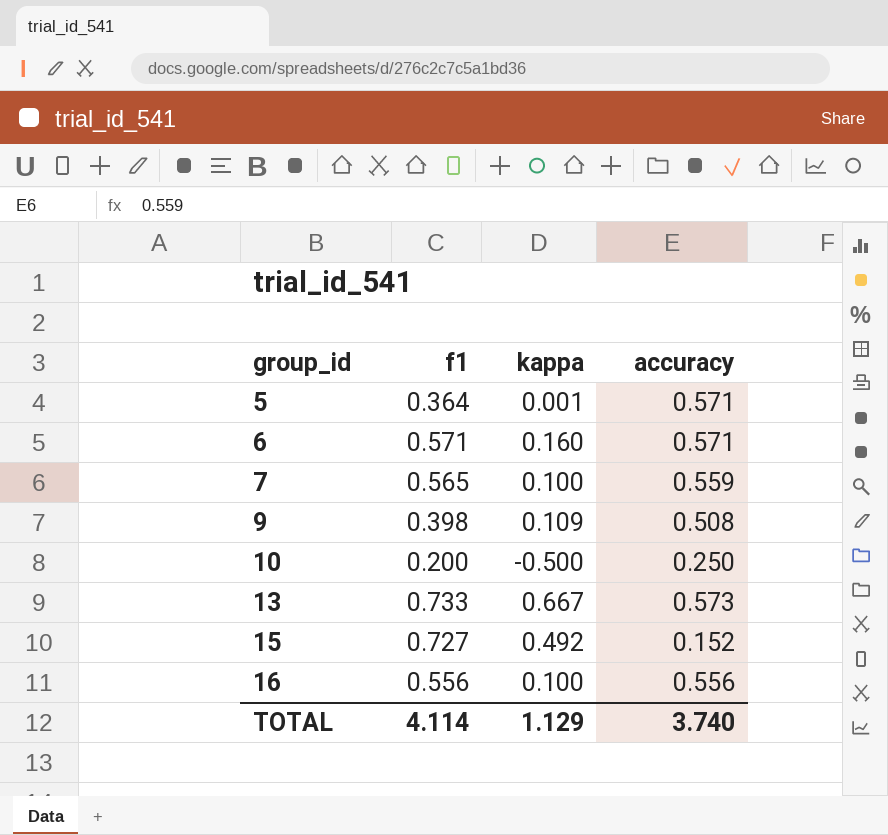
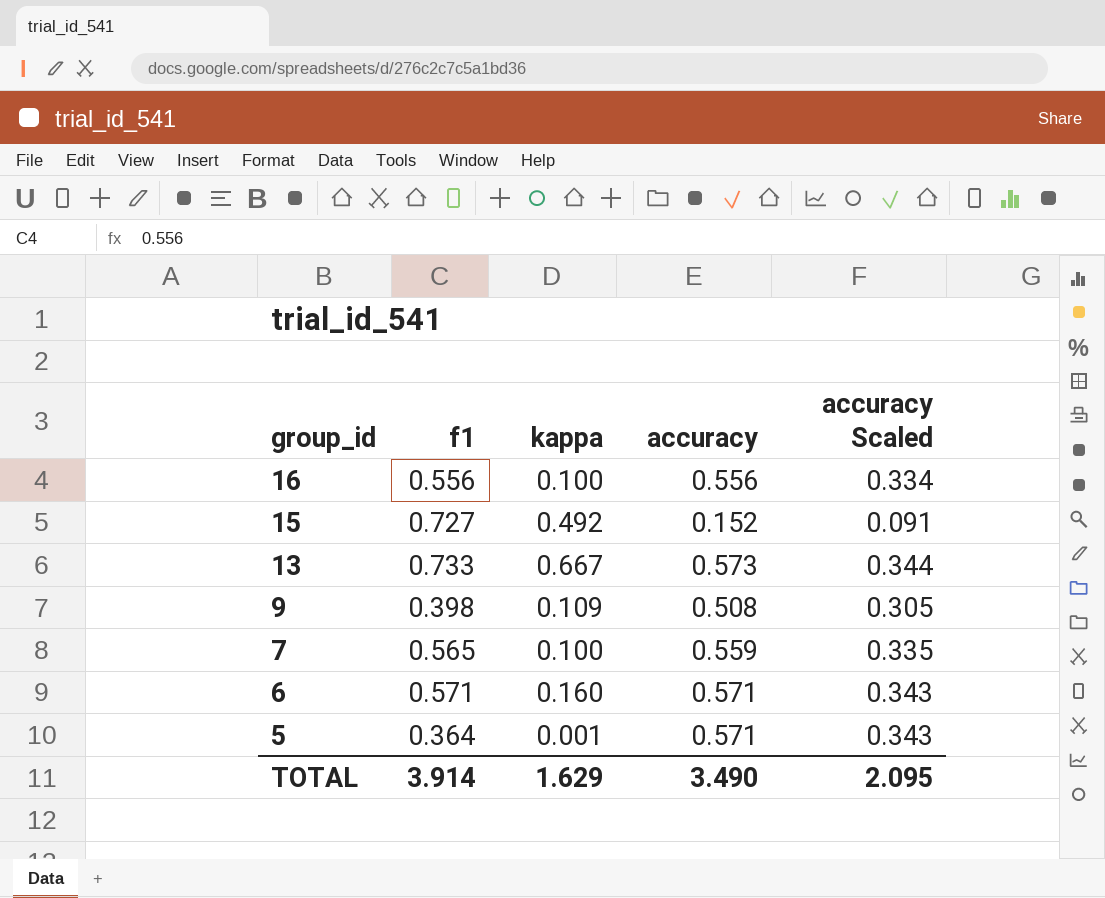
row order: group_id ascending -> group_id descending
column accuracy Scaled | formula: none -> [accuracy] * 0.6
row 10: 0.200 | -0.500 | 0.250 -> none
TOTAL | f1: 4.114 -> 3.914
TOTAL | kappa: 1.129 -> 1.629
TOTAL | accuracy: 3.740 -> 3.490

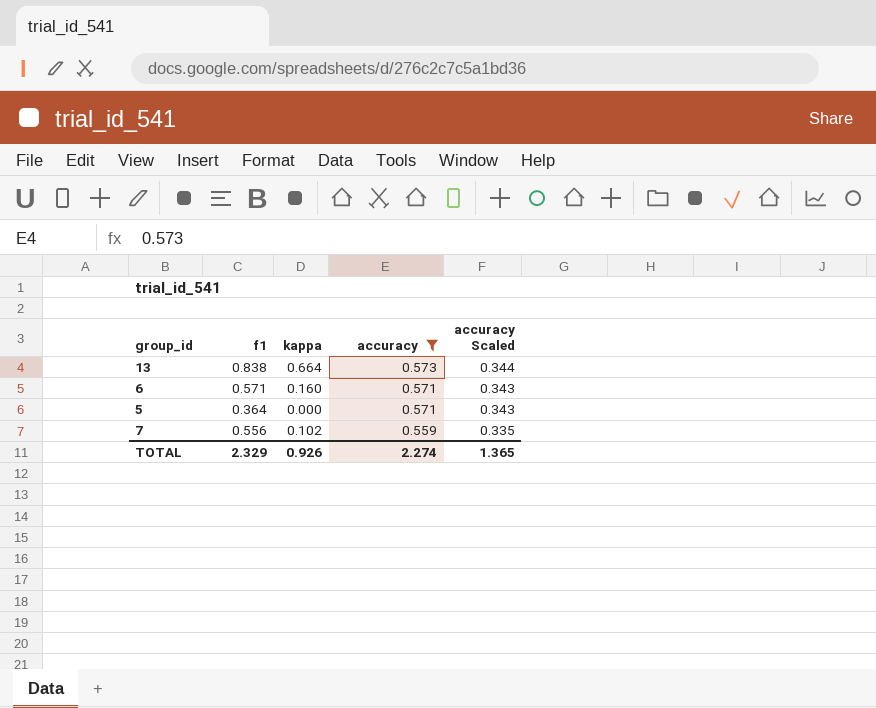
filter: none -> accuracy >= 0.559
row order: group_id descending -> accuracy descending
13 | f1: 0.733 -> 0.838
13 | kappa: 0.667 -> 0.664
5 | kappa: 0.001 -> 0.000
7 | f1: 0.565 -> 0.556
7 | kappa: 0.100 -> 0.102
TOTAL | f1: 3.914 -> 2.329
TOTAL | kappa: 1.629 -> 0.926
TOTAL | accuracy: 3.490 -> 2.274
TOTAL | accuracy Scaled: 2.095 -> 1.365

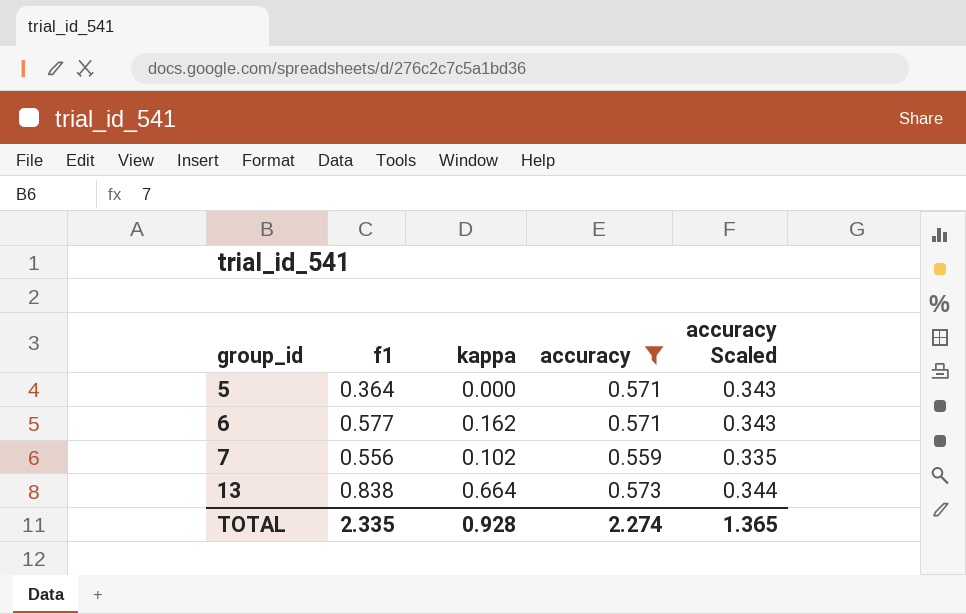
row order: accuracy descending -> group_id ascending
6 | f1: 0.571 -> 0.577
6 | kappa: 0.160 -> 0.162
TOTAL | f1: 2.329 -> 2.335
TOTAL | kappa: 0.926 -> 0.928

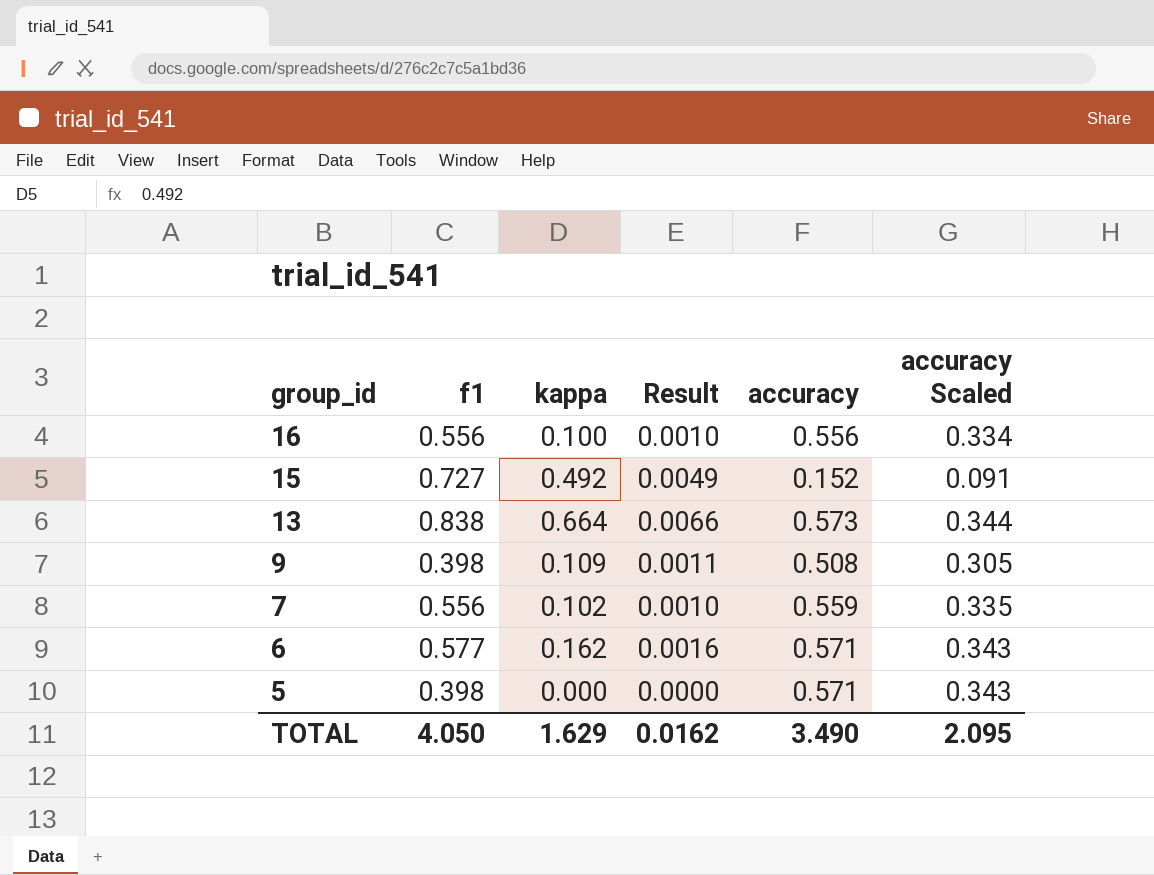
filter: accuracy >= 0.559 -> none
row order: group_id ascending -> group_id descending
column Result | formula: none -> [kappa] * 0.01
5 | f1: 0.364 -> 0.398
TOTAL | f1: 2.335 -> 4.050
TOTAL | kappa: 0.928 -> 1.629
TOTAL | accuracy: 2.274 -> 3.490
TOTAL | accuracy Scaled: 1.365 -> 2.095

